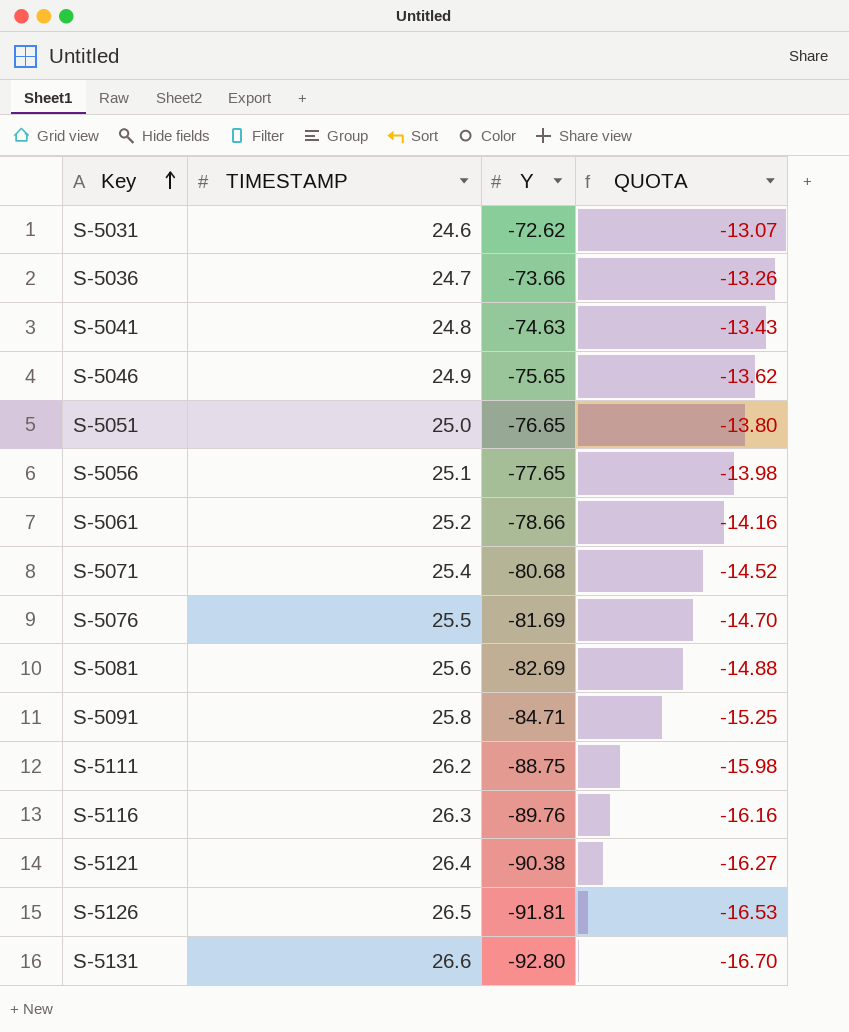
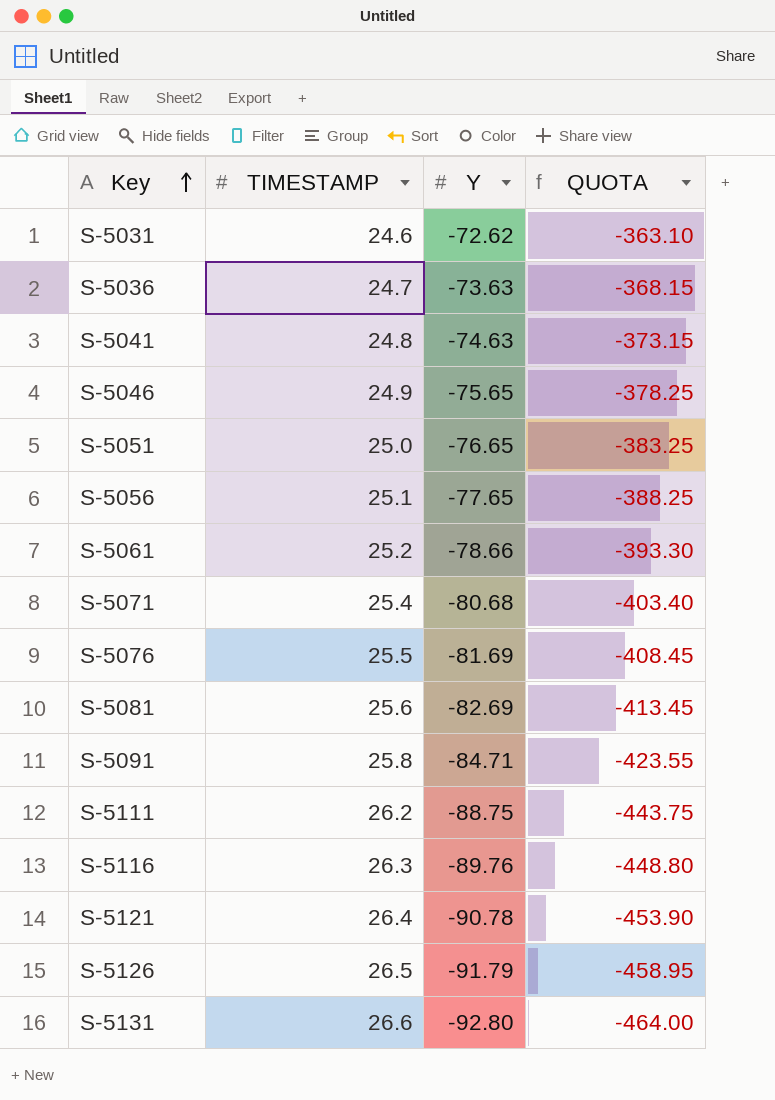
column QUOTA | formula: [Y] * 0.18 -> [Y] * 5
S-5036 | Y: -73.66 -> -73.63
S-5121 | Y: -90.38 -> -90.78
S-5126 | Y: -91.81 -> -91.79

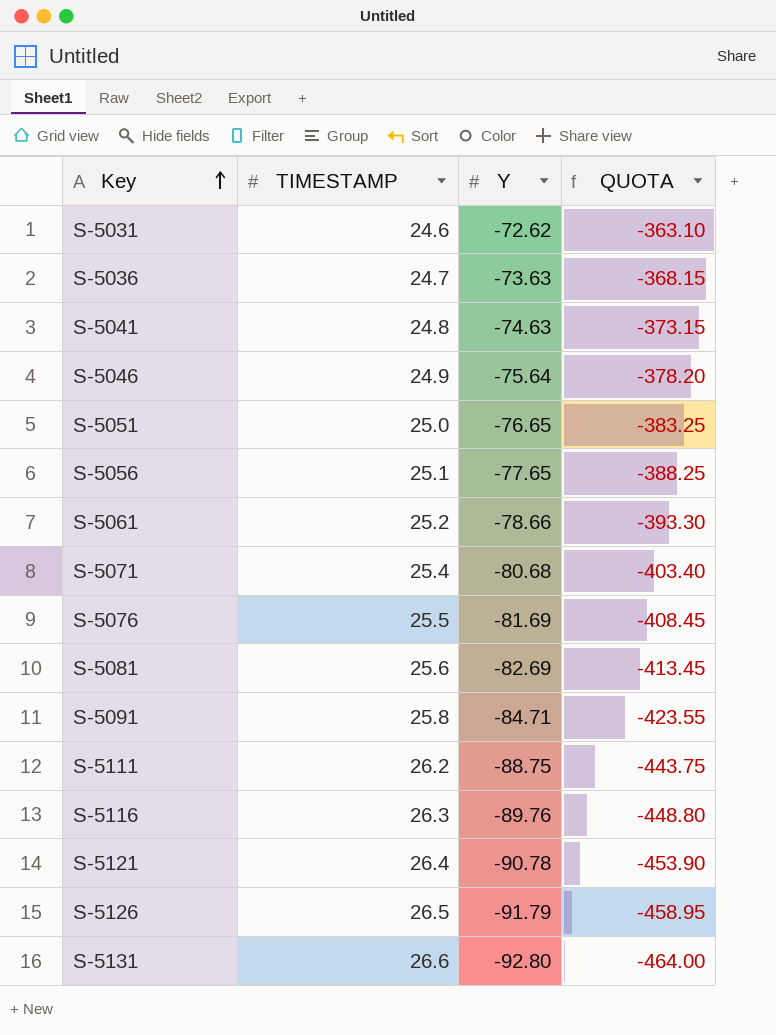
S-5046 | Y: -75.65 -> -75.64
S-5046 | QUOTA: -378.25 -> -378.20

